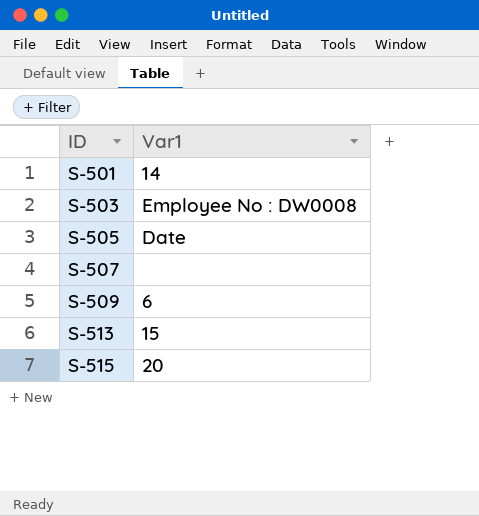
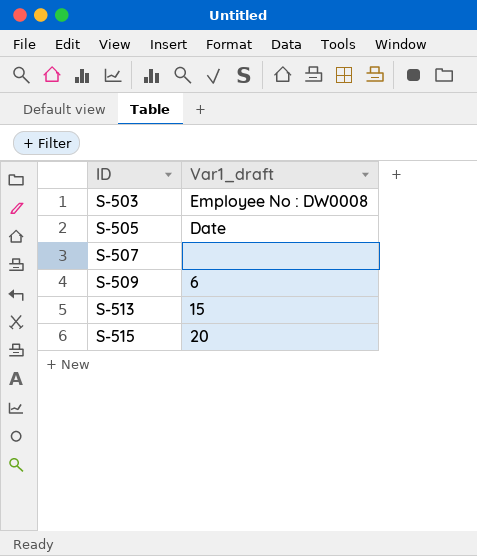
column name: Var1 -> Var1_draft
row S-501: 14 -> none

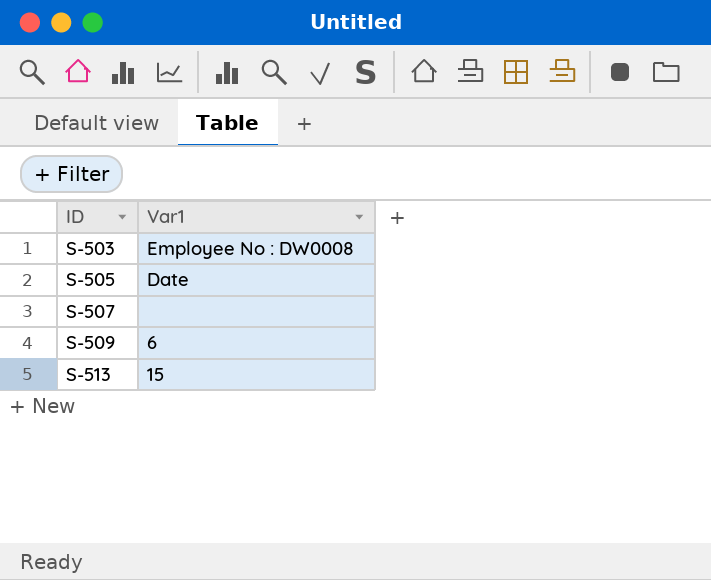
column name: Var1_draft -> Var1
row S-515: 20 -> none

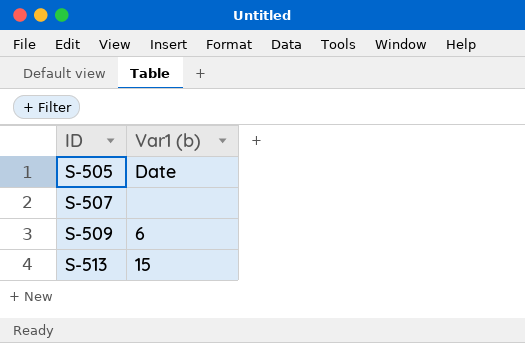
column name: Var1 -> Var1 (b)
row S-503: Employee No : DW0008 -> none

